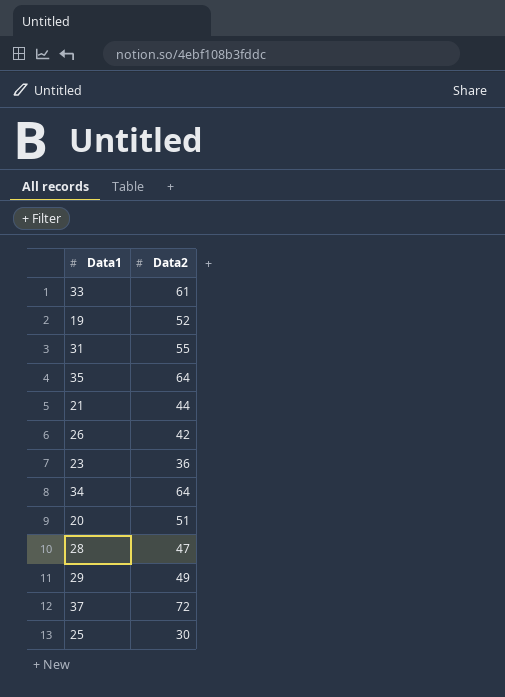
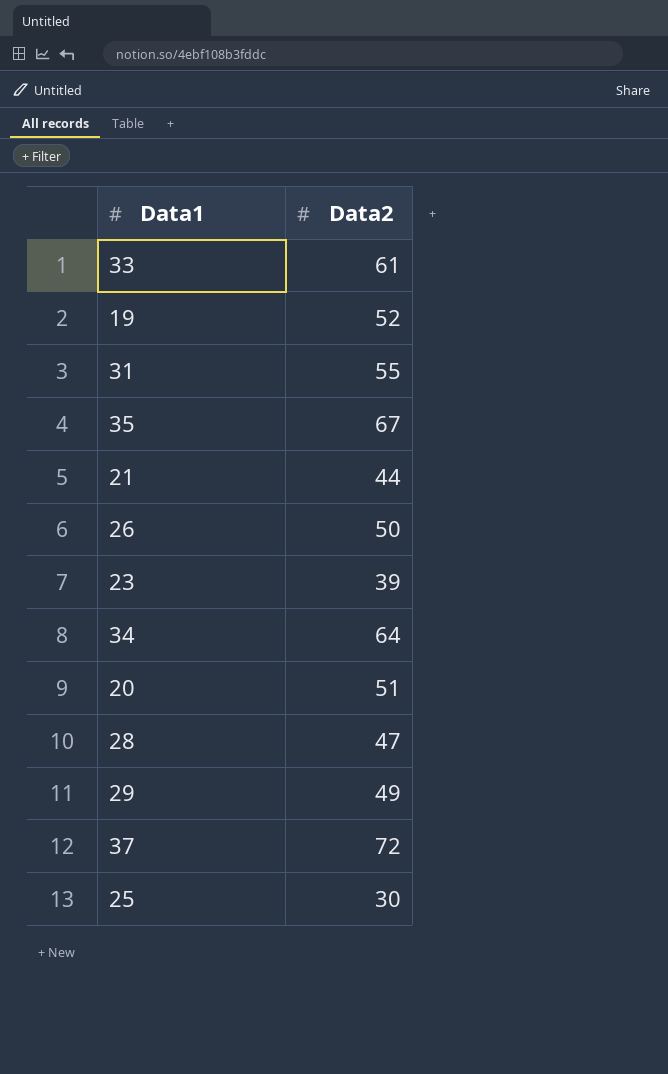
35 | Data2: 64 -> 67
26 | Data2: 42 -> 50
23 | Data2: 36 -> 39

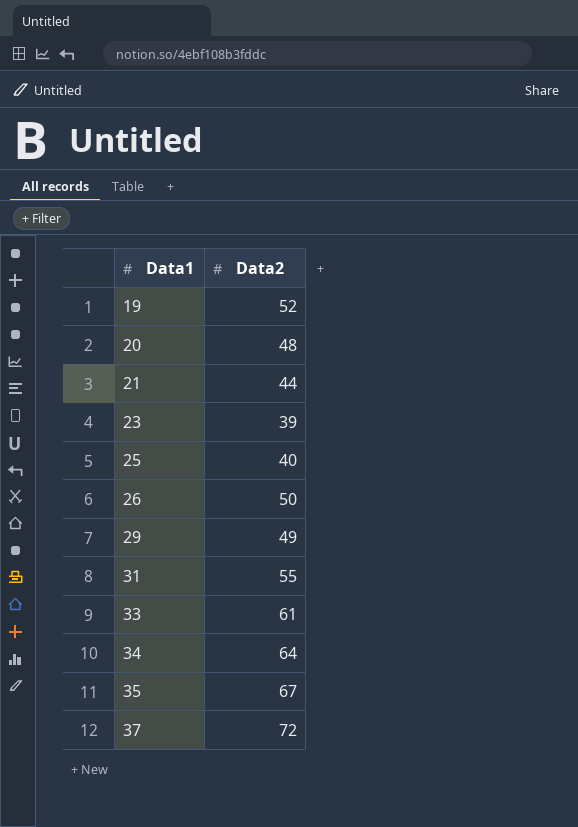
row order: none -> Data1 ascending
row 28: 47 -> none
20 | Data2: 51 -> 48
25 | Data2: 30 -> 40

